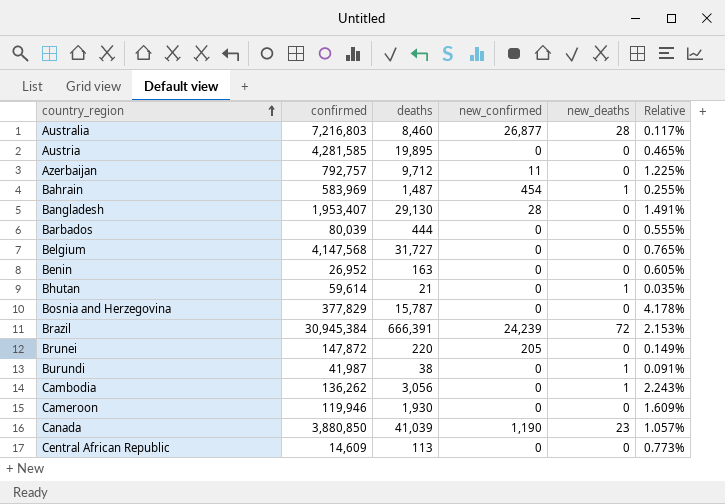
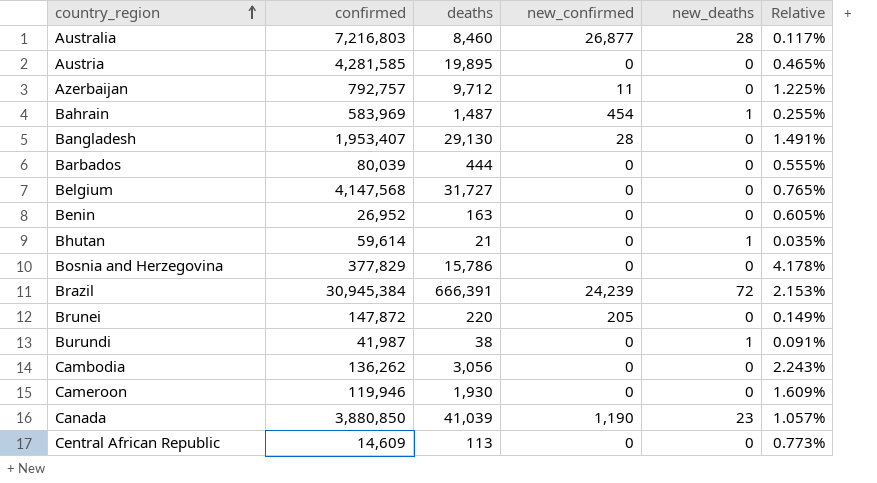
Bosnia and Herzegovina | deaths: 15,787 -> 15,786
Cambodia | new_deaths: 1 -> 0

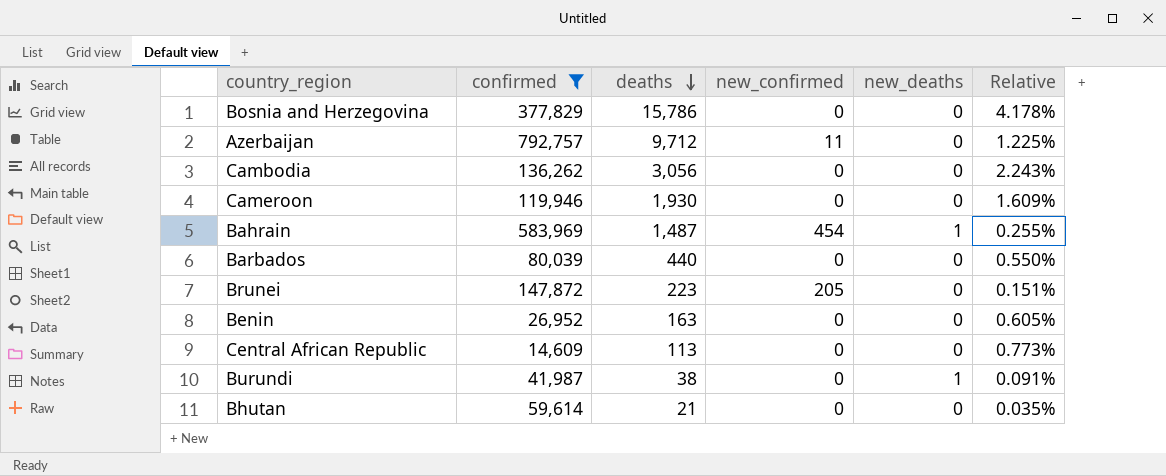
filter: none -> confirmed <= 792,757
row order: country_region ascending -> deaths descending
Barbados | deaths: 444 -> 440
Barbados | Relative: 0.555% -> 0.550%
Brunei | deaths: 220 -> 223
Brunei | Relative: 0.149% -> 0.151%
Bhutan | new_deaths: 1 -> 0

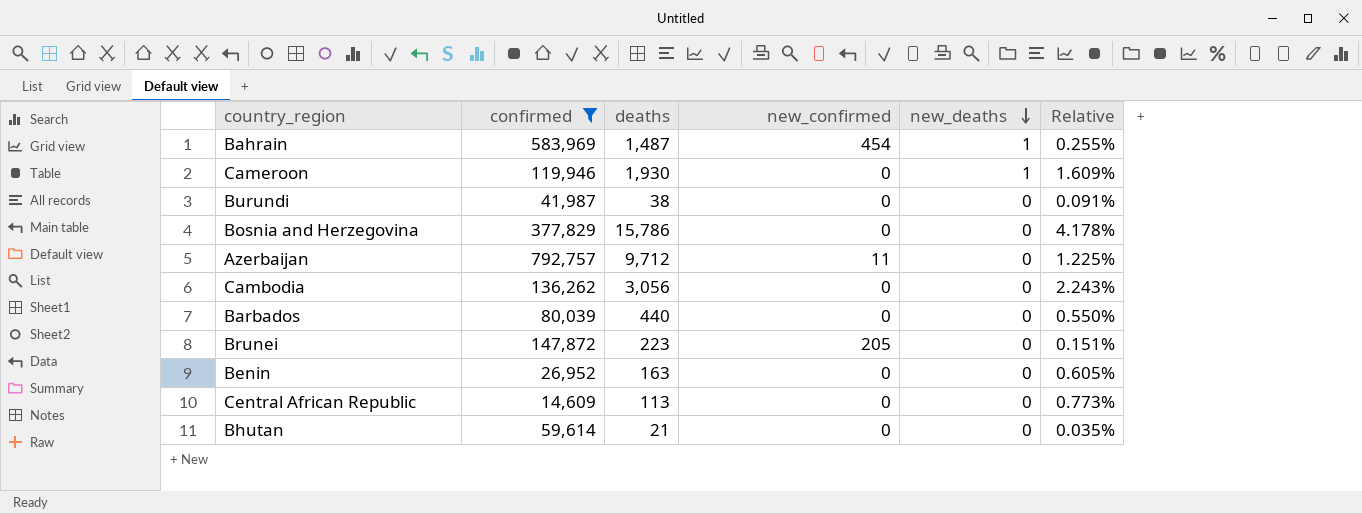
row order: deaths descending -> new_deaths descending
Cameroon | new_deaths: 0 -> 1
Burundi | new_deaths: 1 -> 0

